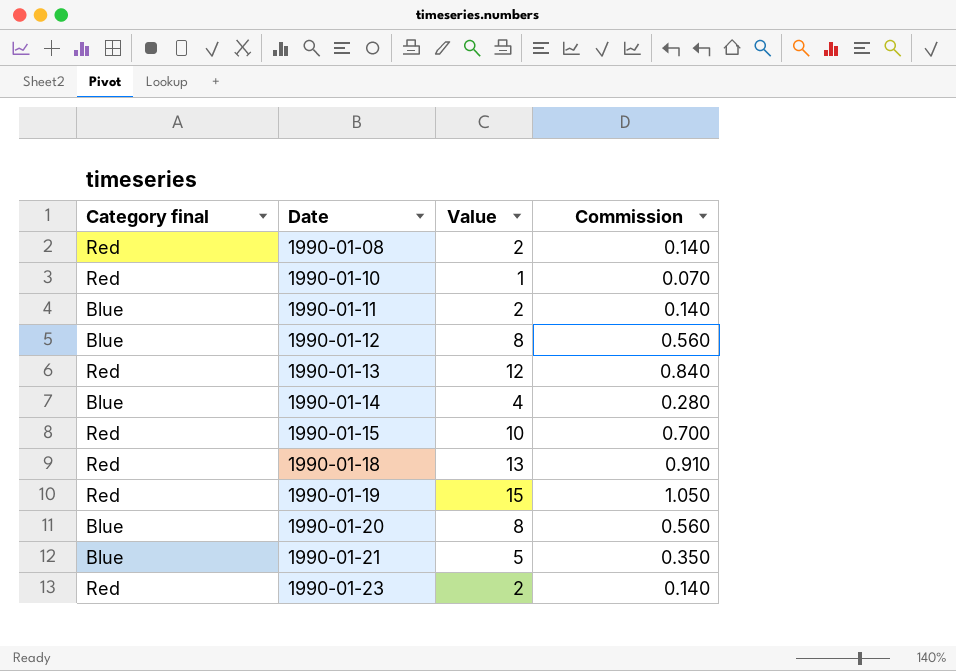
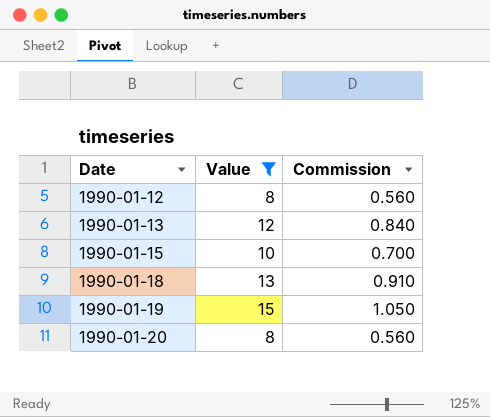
filter: none -> Value >= 8
column Category final | position: 1 -> none

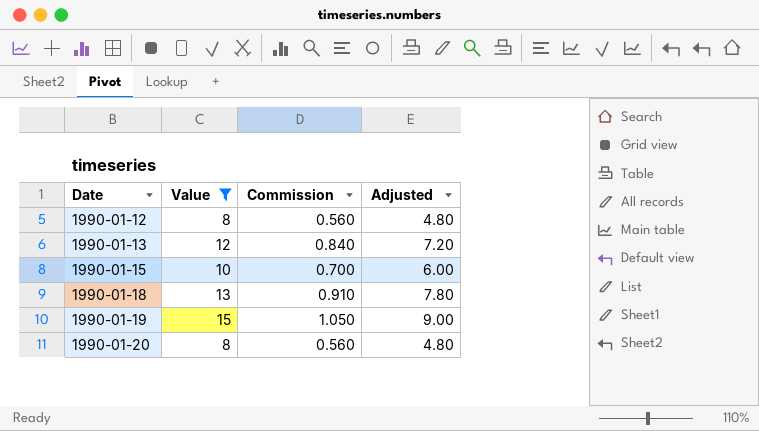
column Adjusted | formula: none -> [Value] * 0.6

